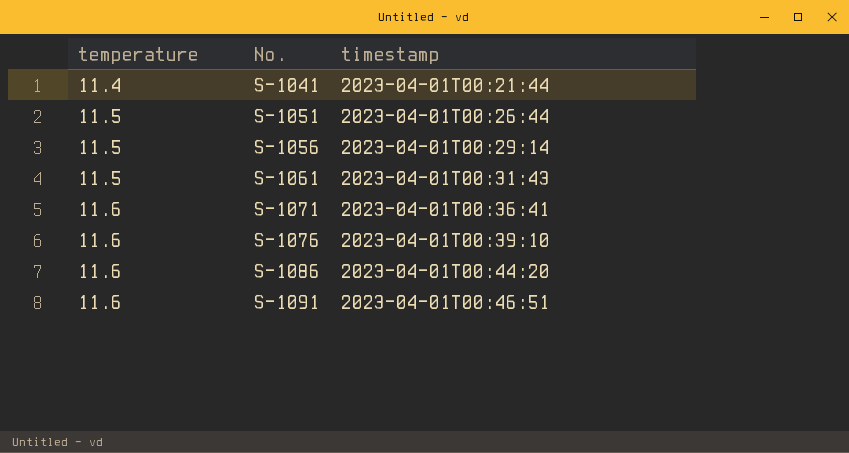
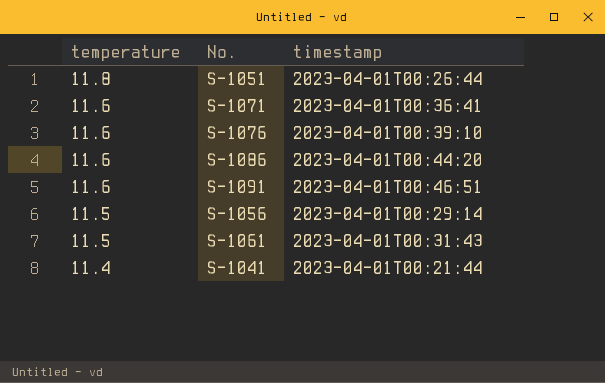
row order: temperature ascending -> temperature descending
S-1051 | temperature: 11.5 -> 11.8

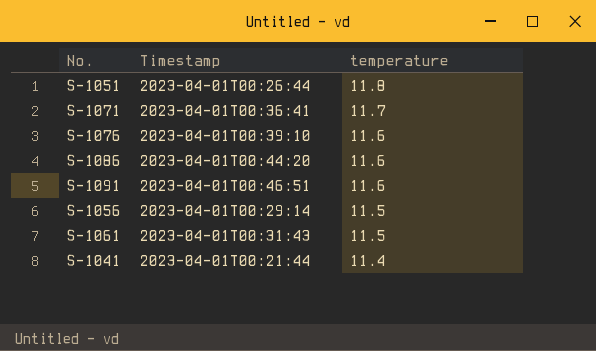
column name: timestamp -> Timestamp
column temperature | position: 1 -> 3
S-1071 | temperature: 11.6 -> 11.7

